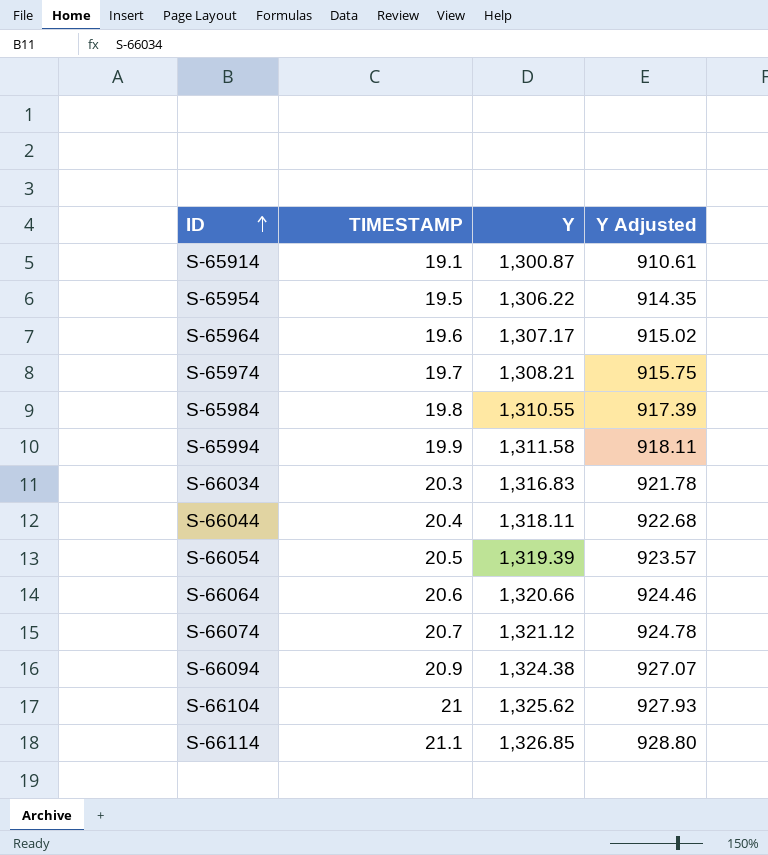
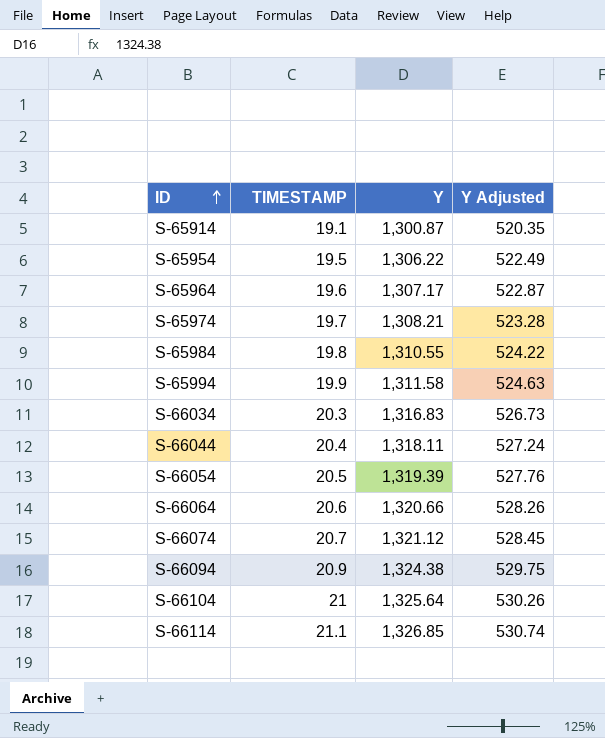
column Y Adjusted | formula: [Y] * 0.7 -> [Y] * 0.4
S-66104 | Y: 1,325.62 -> 1,325.64

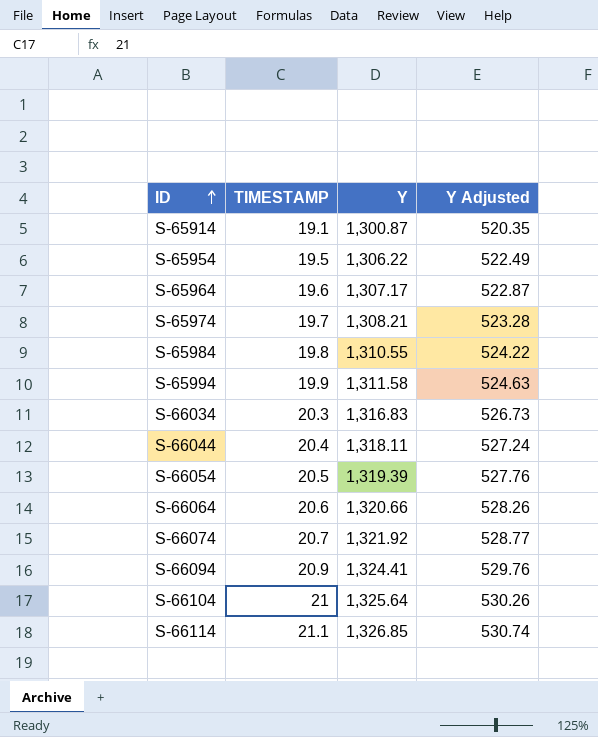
S-66074 | Y: 1,321.12 -> 1,321.92
S-66074 | Y Adjusted: 528.45 -> 528.77
S-66094 | Y: 1,324.38 -> 1,324.41
S-66094 | Y Adjusted: 529.75 -> 529.76

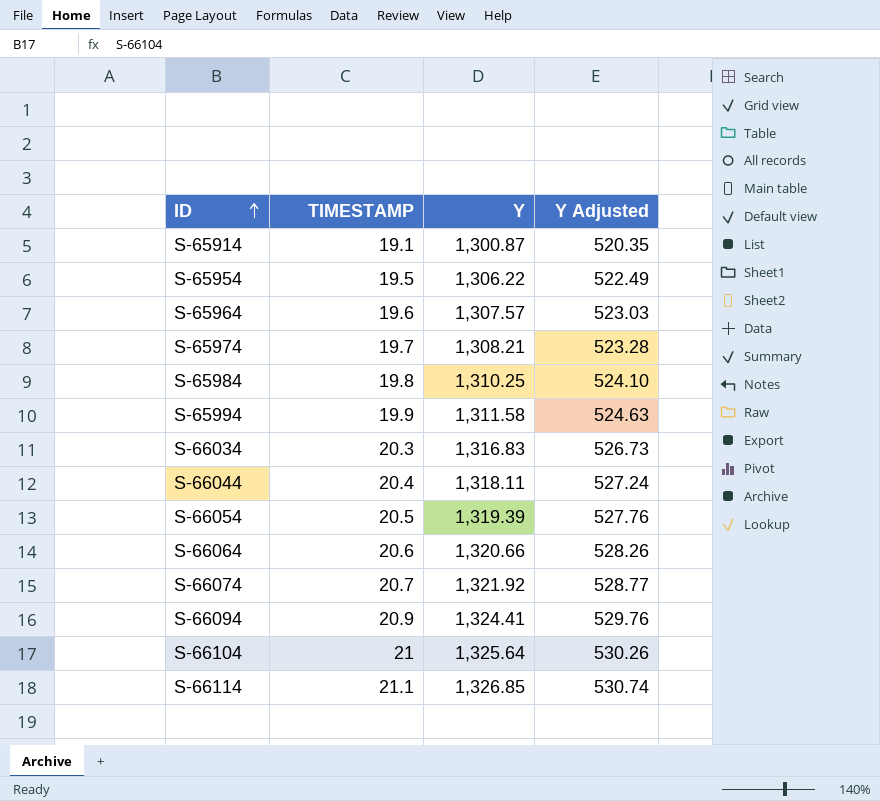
S-65964 | Y: 1,307.17 -> 1,307.57
S-65964 | Y Adjusted: 522.87 -> 523.03
S-65984 | Y: 1,310.55 -> 1,310.25
S-65984 | Y Adjusted: 524.22 -> 524.10

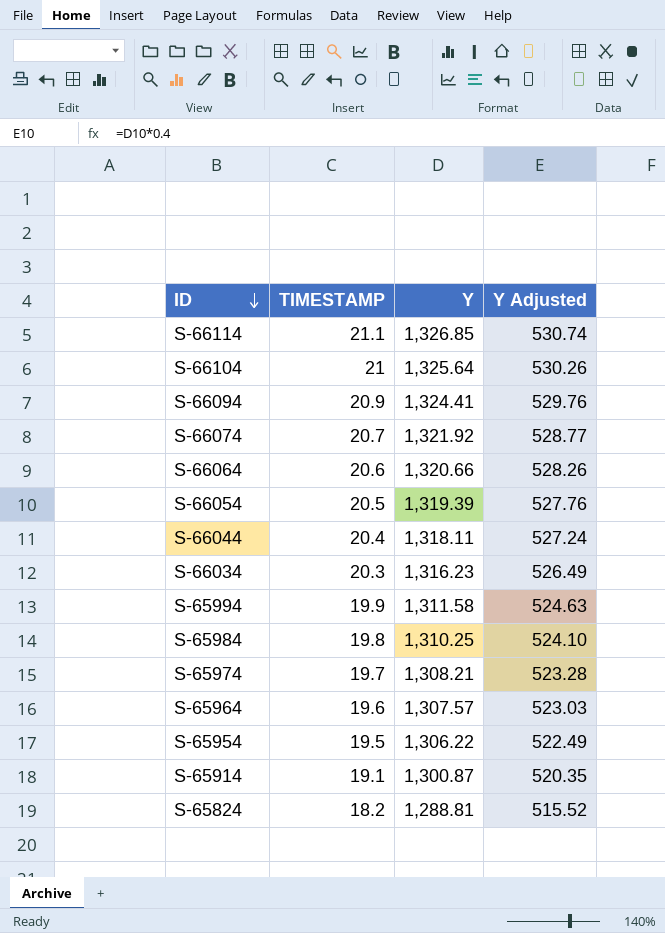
row order: ID ascending -> ID descending
S-66034 | Y: 1,316.83 -> 1,316.23
S-66034 | Y Adjusted: 526.73 -> 526.49
row S-65824: none -> 18.2 | 1,288.81 | 515.52

